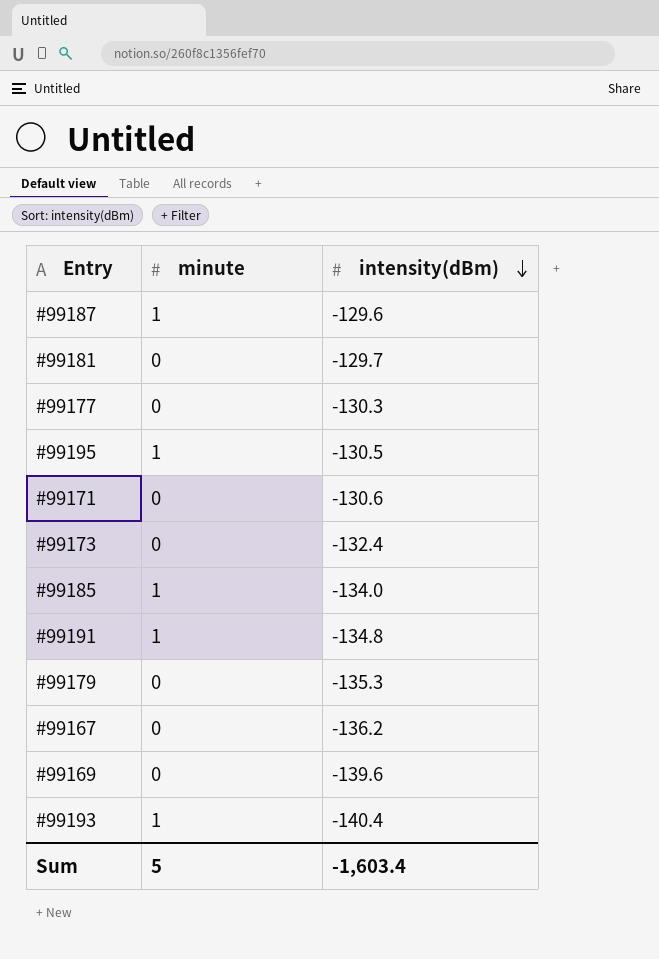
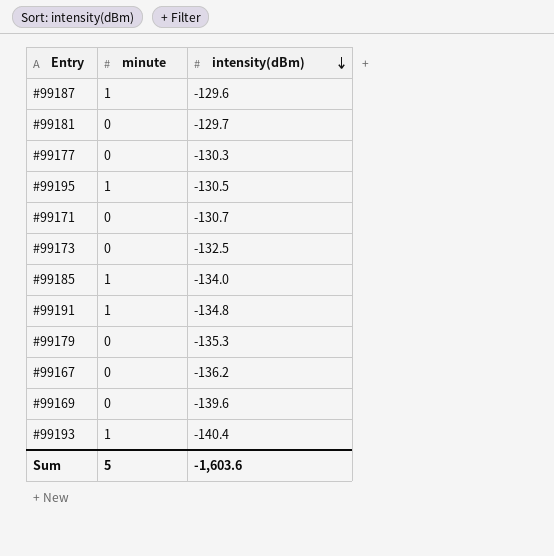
#99171 | intensity(dBm): -130.6 -> -130.7
#99173 | intensity(dBm): -132.4 -> -132.5
Sum | intensity(dBm): -1,603.4 -> -1,603.6

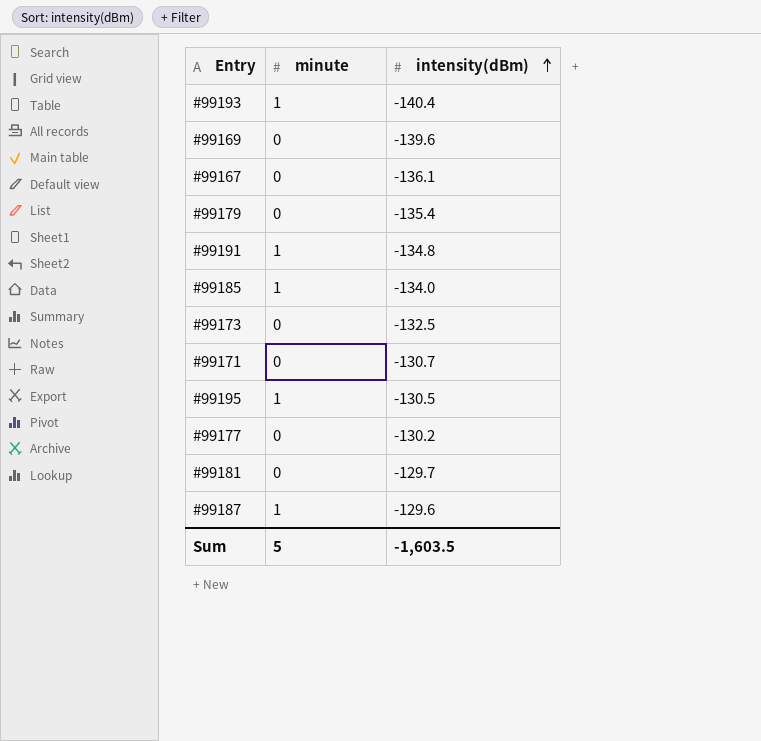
row order: intensity(dBm) descending -> intensity(dBm) ascending
#99167 | intensity(dBm): -136.2 -> -136.1
#99179 | intensity(dBm): -135.3 -> -135.4
#99177 | intensity(dBm): -130.3 -> -130.2
Sum | intensity(dBm): -1,603.6 -> -1,603.5

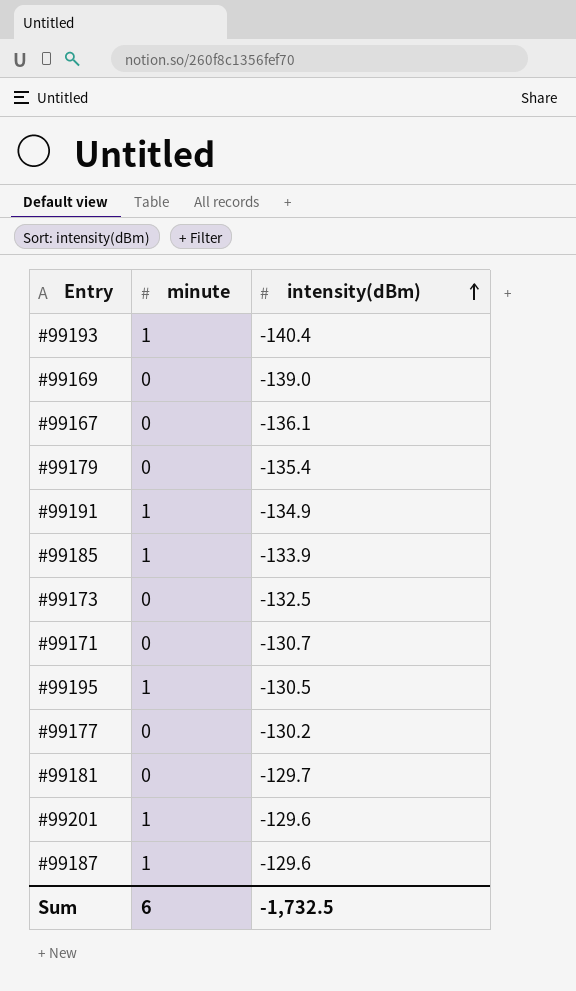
#99169 | intensity(dBm): -139.6 -> -139.0
#99191 | intensity(dBm): -134.8 -> -134.9
#99185 | intensity(dBm): -134.0 -> -133.9
row #99201: none -> 1 | -129.6
Sum | minute: 5 -> 6
Sum | intensity(dBm): -1,603.5 -> -1,732.5

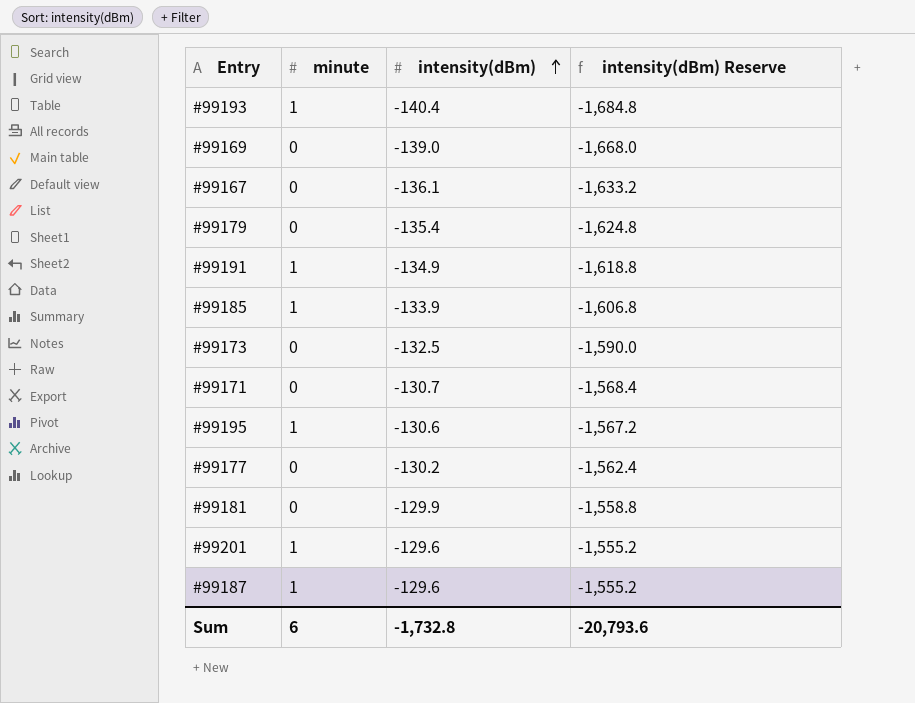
column intensity(dBm) Reserve | formula: none -> [intensity(dBm)] * 12
#99195 | intensity(dBm): -130.5 -> -130.6
#99181 | intensity(dBm): -129.7 -> -129.9
Sum | intensity(dBm): -1,732.5 -> -1,732.8

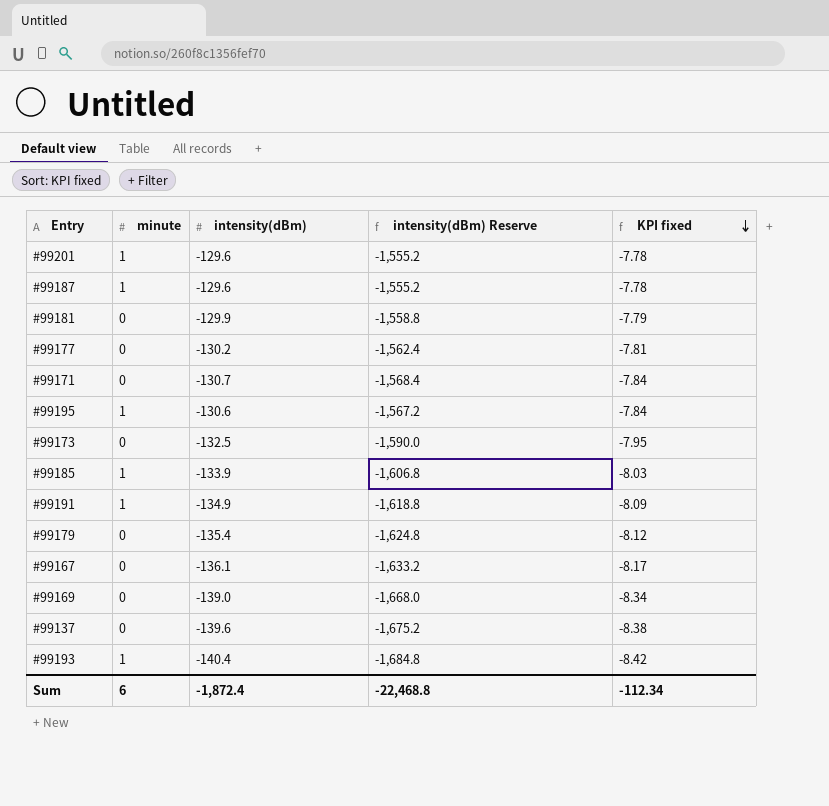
row order: intensity(dBm) ascending -> KPI fixed descending
column KPI fixed | formula: none -> [intensity(dBm)] * 0.06
row #99137: none -> 0 | -139.6 | -1,675.2 | -8.38
Sum | intensity(dBm): -1,732.8 -> -1,872.4
Sum | intensity(dBm) Reserve: -20,793.6 -> -22,468.8

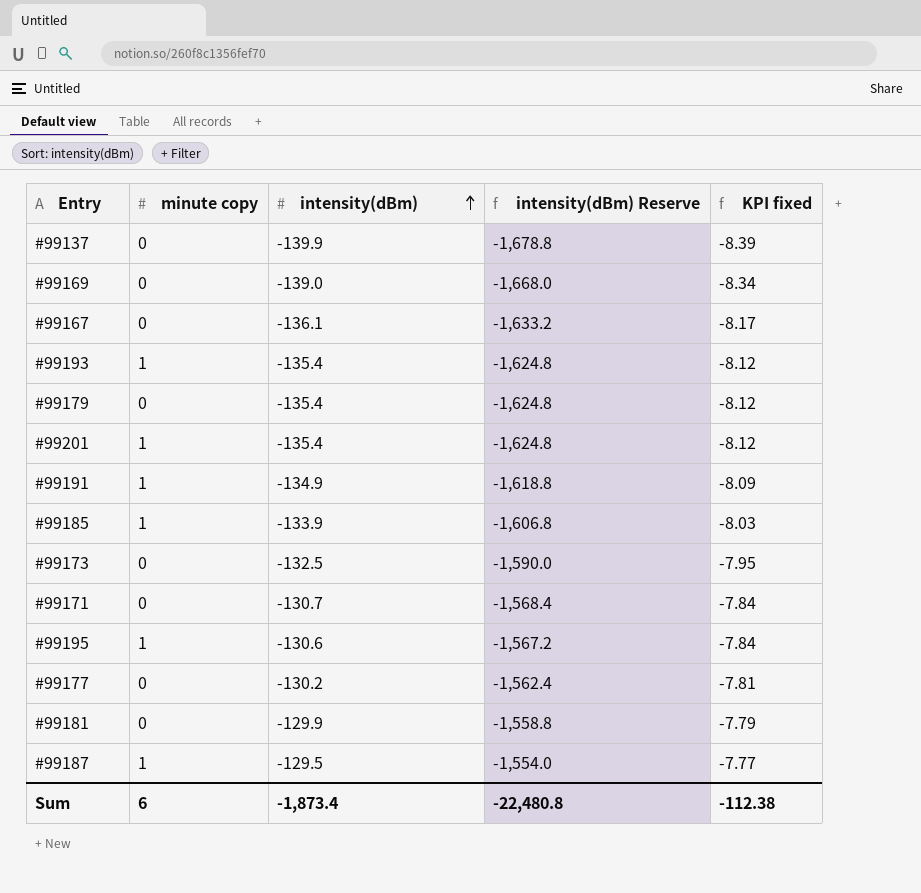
row order: KPI fixed descending -> intensity(dBm) ascending
column name: minute -> minute copy
#99137 | intensity(dBm): -139.6 -> -139.9
#99137 | intensity(dBm) Reserve: -1,675.2 -> -1,678.8
#99137 | KPI fixed: -8.38 -> -8.39
#99193 | intensity(dBm): -140.4 -> -135.4
#99193 | intensity(dBm) Reserve: -1,684.8 -> -1,624.8
#99193 | KPI fixed: -8.42 -> -8.12
#99201 | intensity(dBm): -129.6 -> -135.4
#99201 | intensity(dBm) Reserve: -1,555.2 -> -1,624.8
#99201 | KPI fixed: -7.78 -> -8.12
#99187 | intensity(dBm): -129.6 -> -129.5
#99187 | intensity(dBm) Reserve: -1,555.2 -> -1,554.0
#99187 | KPI fixed: -7.78 -> -7.77
Sum | intensity(dBm): -1,872.4 -> -1,873.4
Sum | intensity(dBm) Reserve: -22,468.8 -> -22,480.8
Sum | KPI fixed: -112.34 -> -112.38

